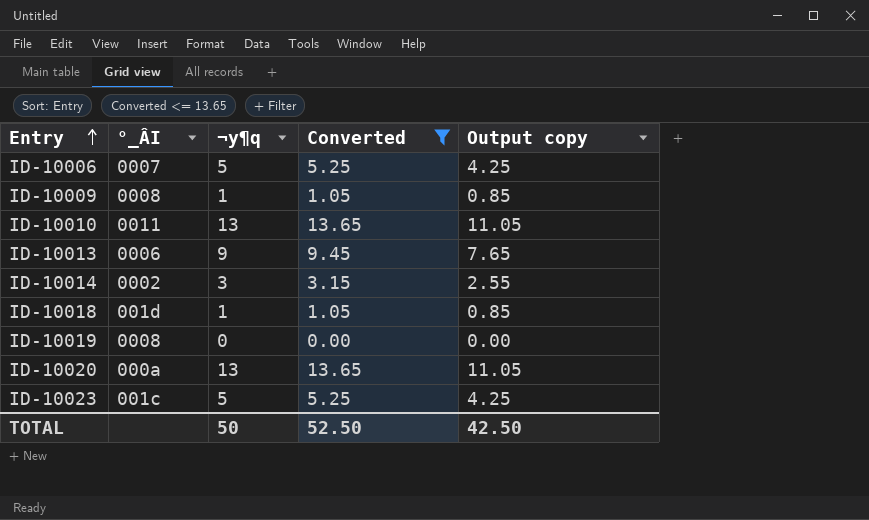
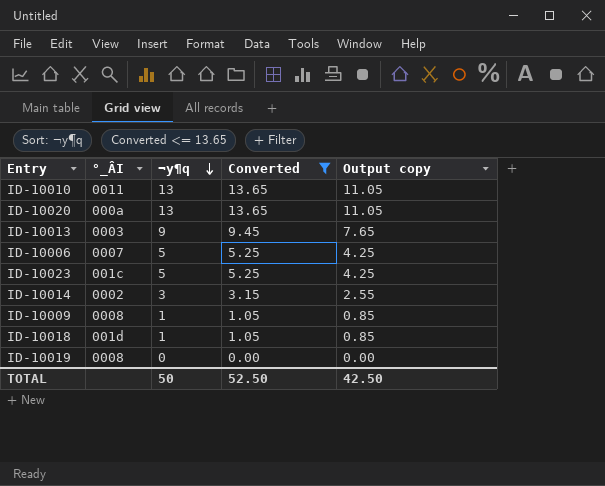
row order: Entry ascending -> ¬y¶q descending
ID-10013 | °_ÂI: 0006 -> 0003

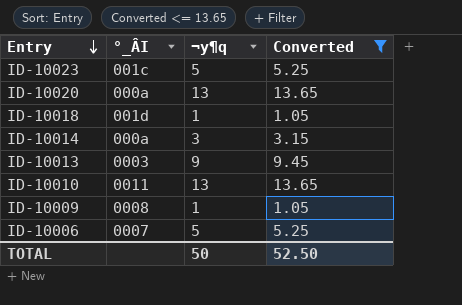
row order: ¬y¶q descending -> Entry descending
column Output copy | formula: [¬y¶q] * 0.85 -> none
row ID-10019: 0008 | 0 | 0.00 | 0.00 -> none
ID-10014 | °_ÂI: 0002 -> 000a

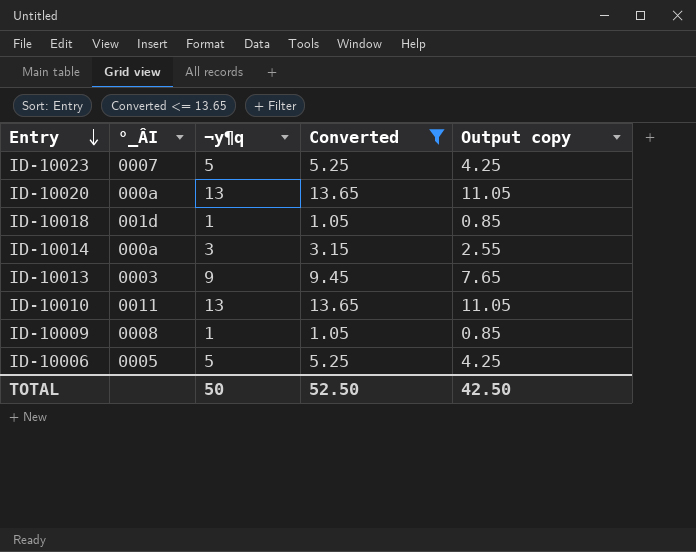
column Output copy | formula: none -> [¬y¶q] * 0.85
ID-10023 | °_ÂI: 001c -> 0007
ID-10006 | °_ÂI: 0007 -> 0005

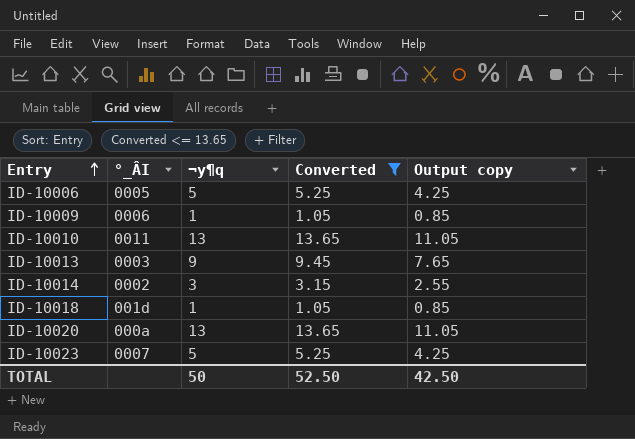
row order: Entry descending -> Entry ascending
ID-10009 | °_ÂI: 0008 -> 0006
ID-10014 | °_ÂI: 000a -> 0002

